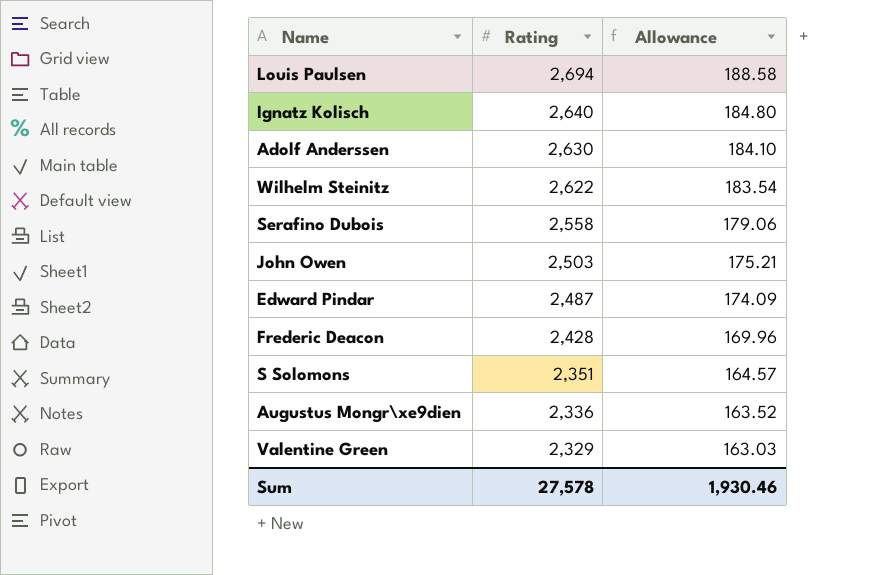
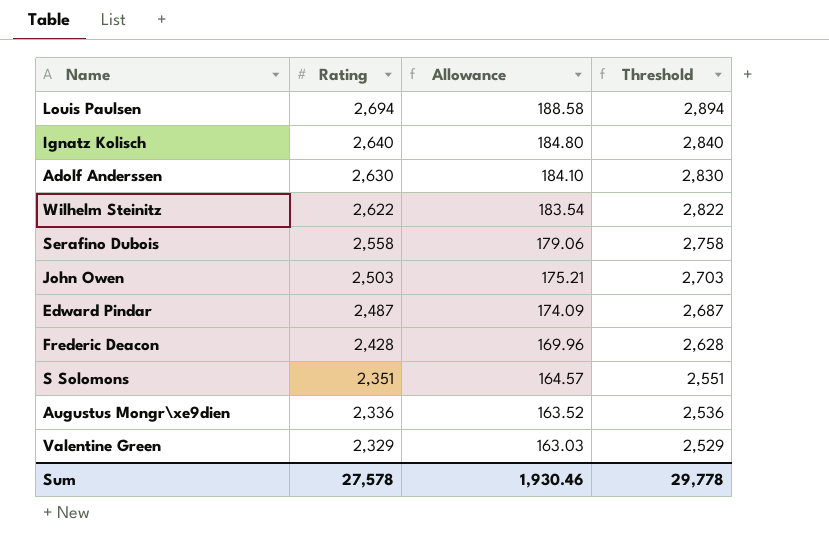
column Threshold | formula: none -> [Rating] + 200

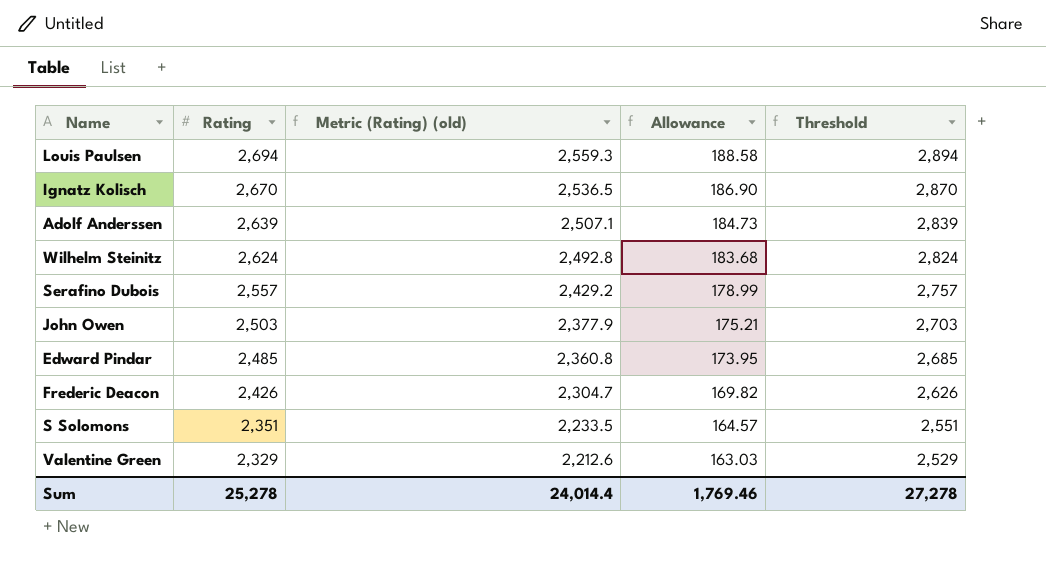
column Metric (Rating) (old) | formula: none -> [Rating] * 0.95
row Augustus Mongr\xe9dien: 2,336 | 163.52 | 2,536 -> none
Ignatz Kolisch | Rating: 2,640 -> 2,670
Ignatz Kolisch | Allowance: 184.80 -> 186.90
Ignatz Kolisch | Threshold: 2,840 -> 2,870
Adolf Anderssen | Rating: 2,630 -> 2,639
Adolf Anderssen | Allowance: 184.10 -> 184.73
Adolf Anderssen | Threshold: 2,830 -> 2,839
Wilhelm Steinitz | Rating: 2,622 -> 2,624
Wilhelm Steinitz | Allowance: 183.54 -> 183.68
Wilhelm Steinitz | Threshold: 2,822 -> 2,824
Serafino Dubois | Rating: 2,558 -> 2,557
Serafino Dubois | Allowance: 179.06 -> 178.99
Serafino Dubois | Threshold: 2,758 -> 2,757
Edward Pindar | Rating: 2,487 -> 2,485
Edward Pindar | Allowance: 174.09 -> 173.95
Edward Pindar | Threshold: 2,687 -> 2,685
Frederic Deacon | Rating: 2,428 -> 2,426
Frederic Deacon | Allowance: 169.96 -> 169.82
Frederic Deacon | Threshold: 2,628 -> 2,626
Sum | Rating: 27,578 -> 25,278
Sum | Allowance: 1,930.46 -> 1,769.46
Sum | Threshold: 29,778 -> 27,278

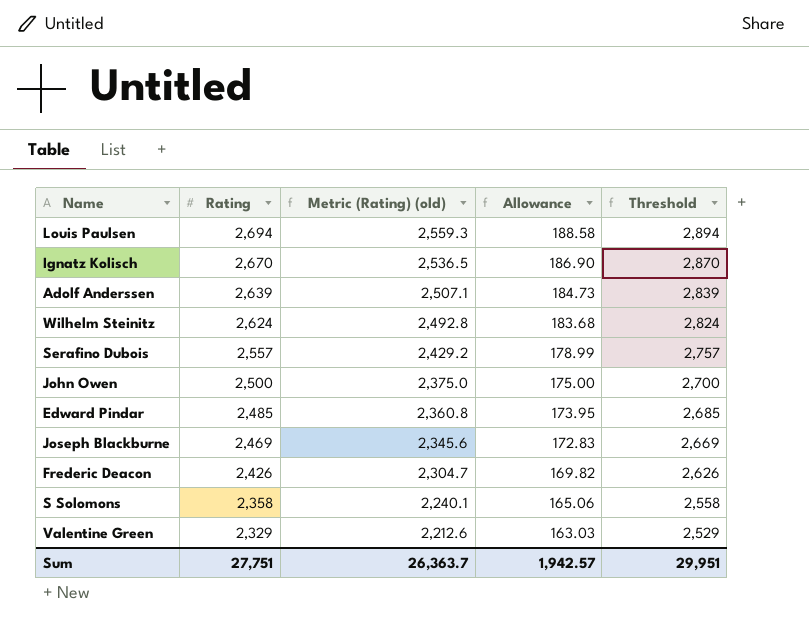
John Owen | Rating: 2,503 -> 2,500
John Owen | Metric (Rating) (old): 2,377.9 -> 2,375.0
John Owen | Allowance: 175.21 -> 175.00
John Owen | Threshold: 2,703 -> 2,700
row Joseph Blackburne: none -> 2,469 | 2,345.6 | 172.83 | 2,669
S Solomons | Rating: 2,351 -> 2,358
S Solomons | Metric (Rating) (old): 2,233.5 -> 2,240.1
S Solomons | Allowance: 164.57 -> 165.06
S Solomons | Threshold: 2,551 -> 2,558
Sum | Rating: 25,278 -> 27,751
Sum | Metric (Rating) (old): 24,014.4 -> 26,363.7
Sum | Allowance: 1,769.46 -> 1,942.57
Sum | Threshold: 27,278 -> 29,951

